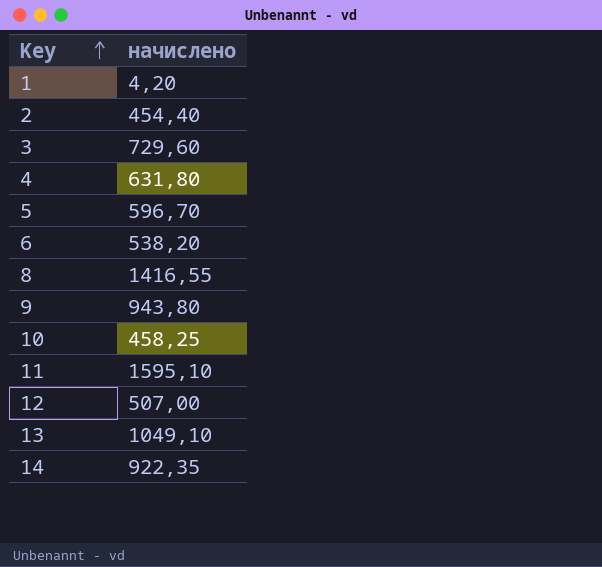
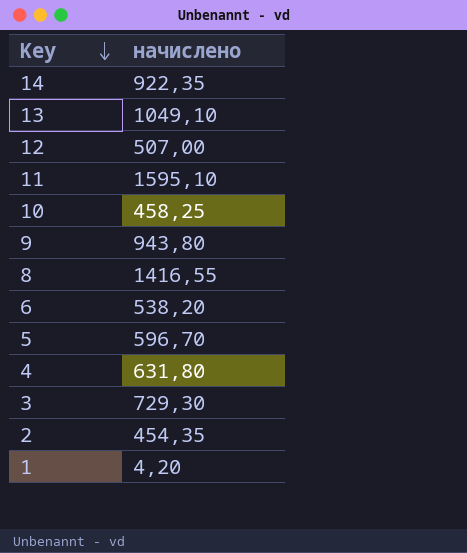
row order: Key ascending -> Key descending
3 | начислено: 729,60 -> 729,30
2 | начислено: 454,40 -> 454,35

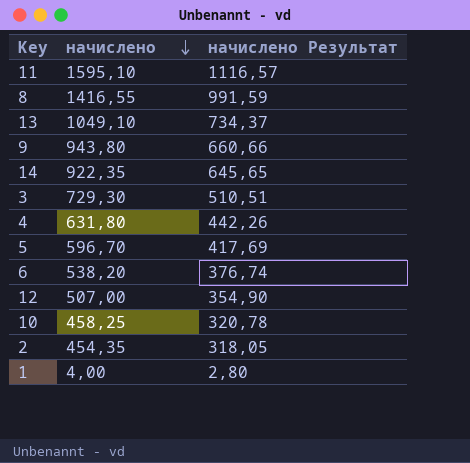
row order: Key descending -> начислено descending
column начислено Результат | formula: none -> [начислено] * 0,7
1 | начислено: 4,20 -> 4,00

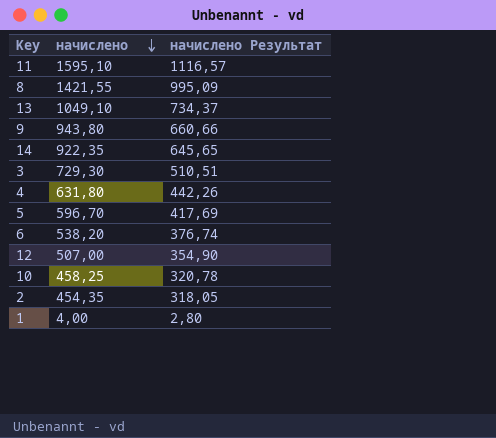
8 | начислено: 1416,55 -> 1421,55
8 | начислено Результат: 991,59 -> 995,09

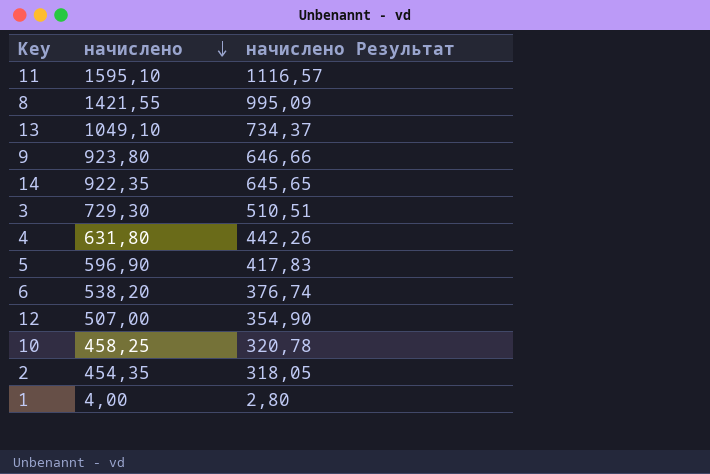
9 | начислено: 943,80 -> 923,80
9 | начислено Результат: 660,66 -> 646,66
5 | начислено: 596,70 -> 596,90
5 | начислено Результат: 417,69 -> 417,83

